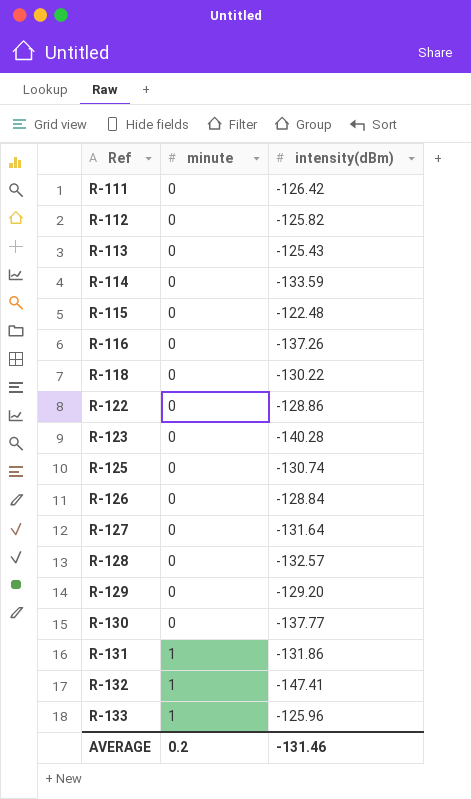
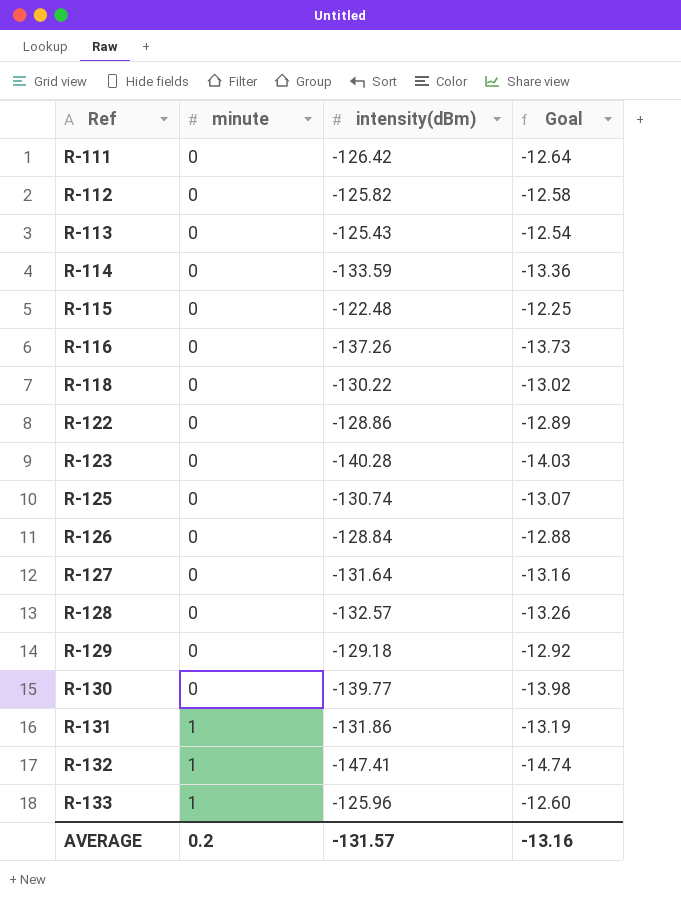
column Goal | formula: none -> [intensity(dBm)] * 0.1
R-129 | intensity(dBm): -129.20 -> -129.18
R-130 | intensity(dBm): -137.77 -> -139.77
AVERAGE | intensity(dBm): -131.46 -> -131.57

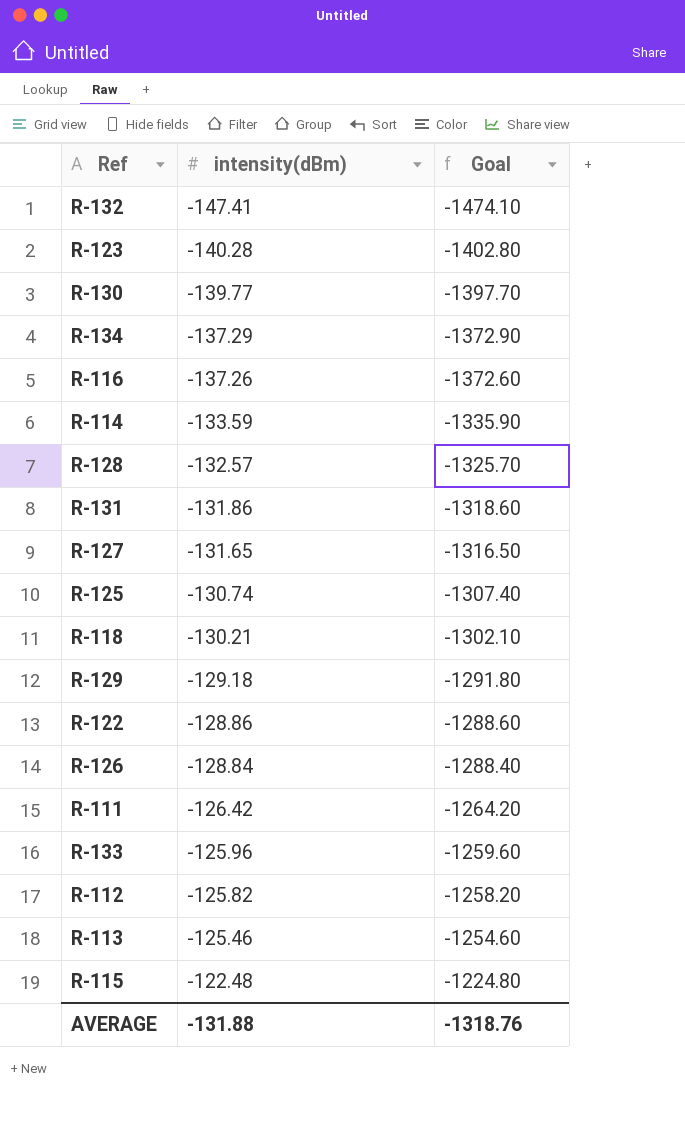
row order: Ref ascending -> intensity(dBm) ascending
column minute | position: 2 -> none
column Goal | formula: [intensity(dBm)] * 0.1 -> [intensity(dBm)] * 10
row R-134: none -> -137.29 | -1372.90
R-127 | intensity(dBm): -131.64 -> -131.65
R-118 | intensity(dBm): -130.22 -> -130.21
R-113 | intensity(dBm): -125.43 -> -125.46
AVERAGE | intensity(dBm): -131.57 -> -131.88
AVERAGE | Goal: -13.16 -> -1318.76

